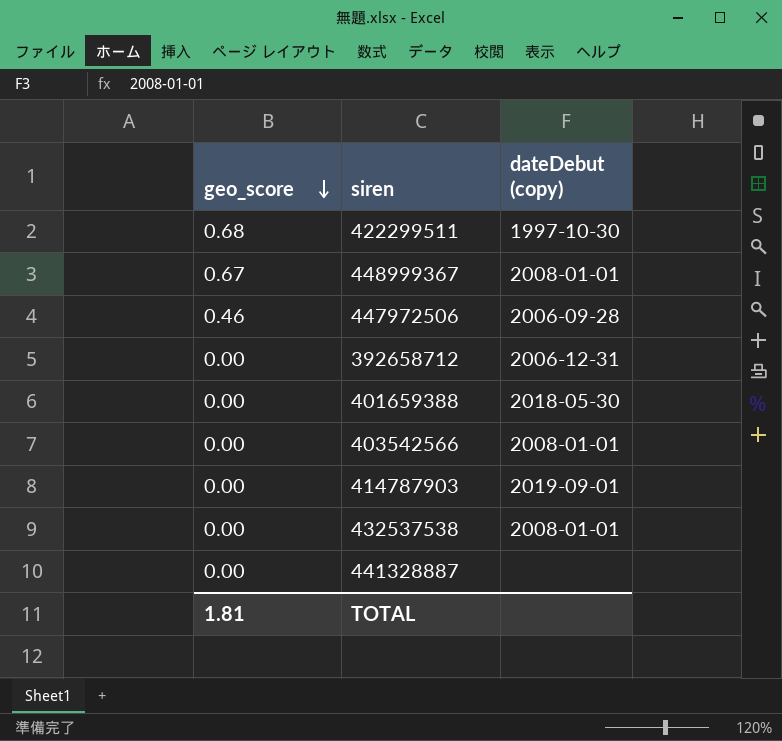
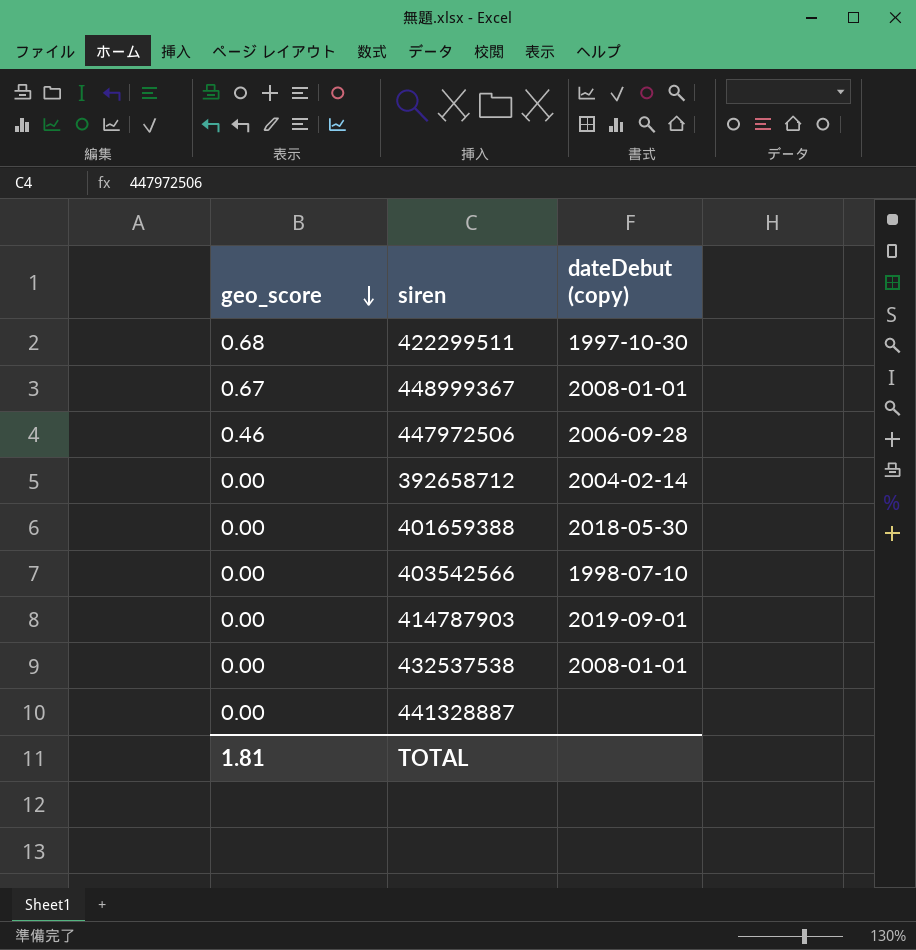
392658712 | dateDebut (copy): 2006-12-31 -> 2004-02-14
403542566 | dateDebut (copy): 2008-01-01 -> 1998-07-10

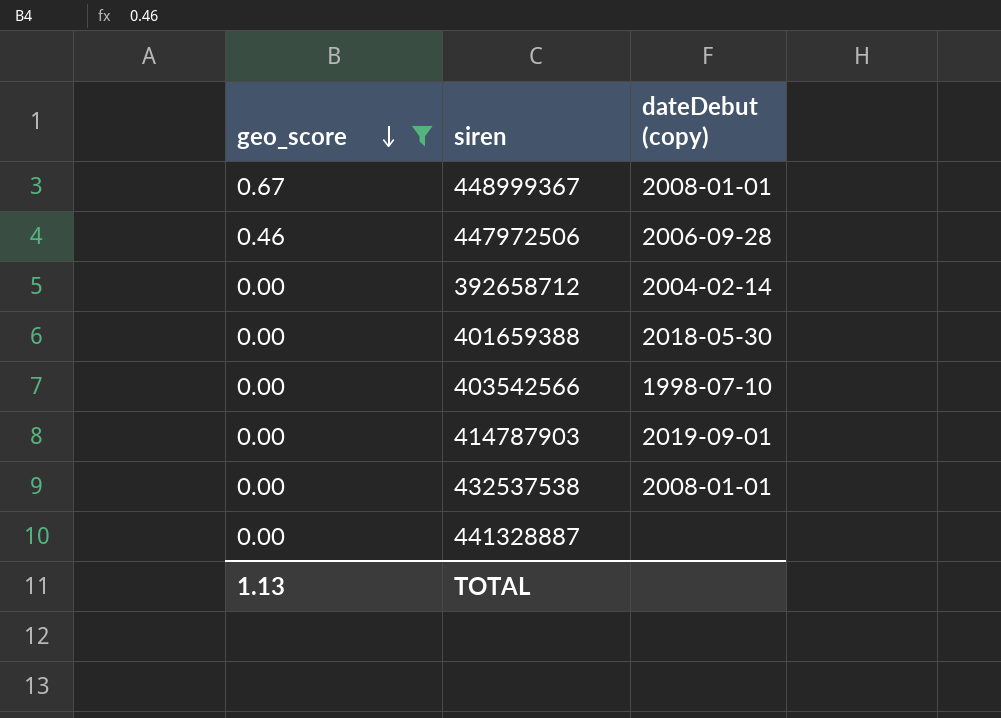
filter: none -> geo_score != 0.68
TOTAL | geo_score: 1.81 -> 1.13

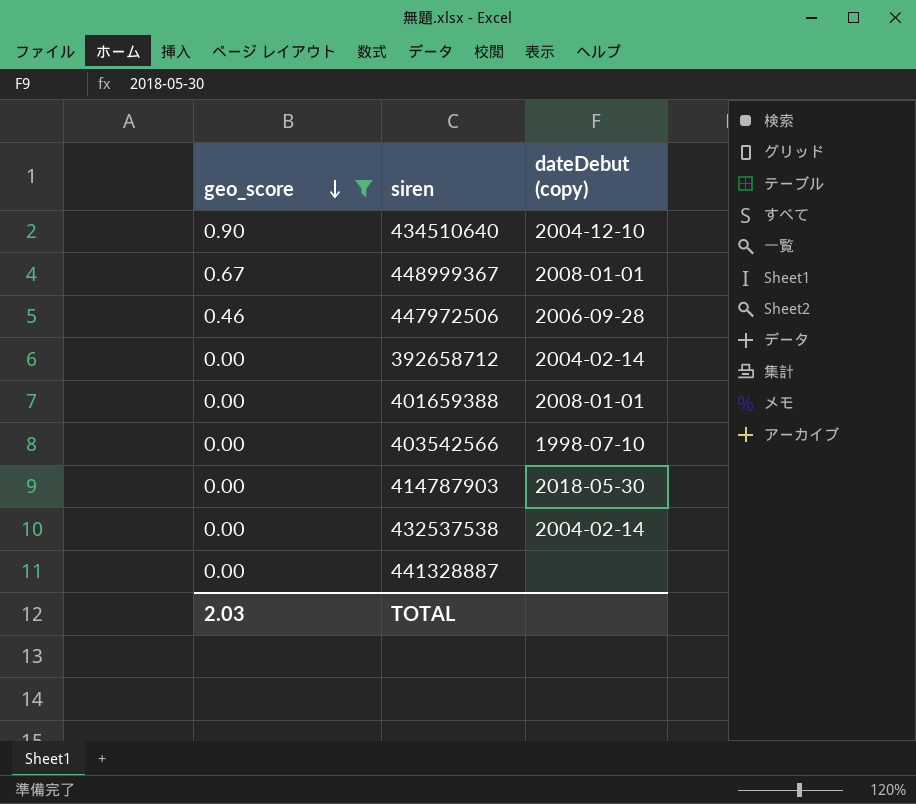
row 434510640: none -> 0.90 | 2004-12-10
401659388 | dateDebut (copy): 2018-05-30 -> 2008-01-01
414787903 | dateDebut (copy): 2019-09-01 -> 2018-05-30
432537538 | dateDebut (copy): 2008-01-01 -> 2004-02-14
TOTAL | geo_score: 1.13 -> 2.03

